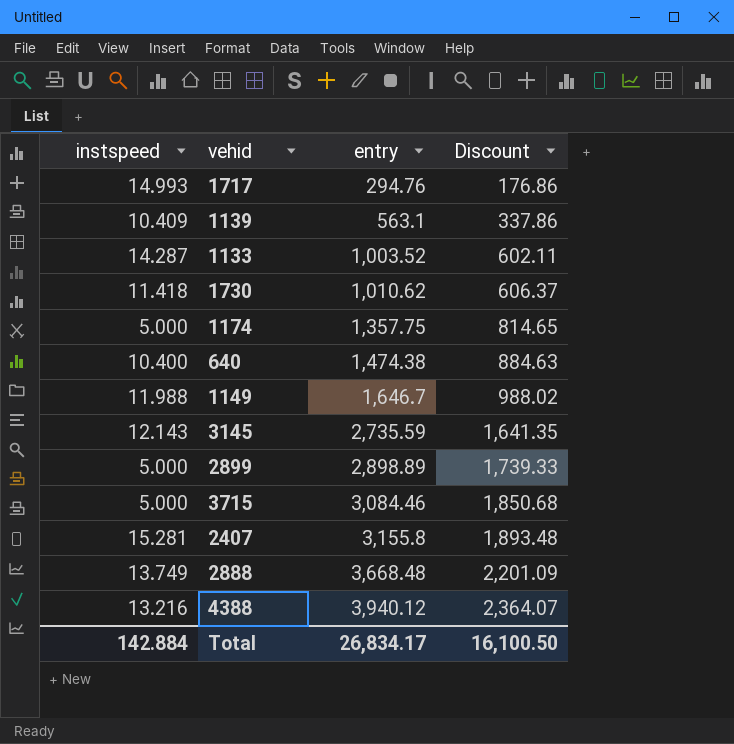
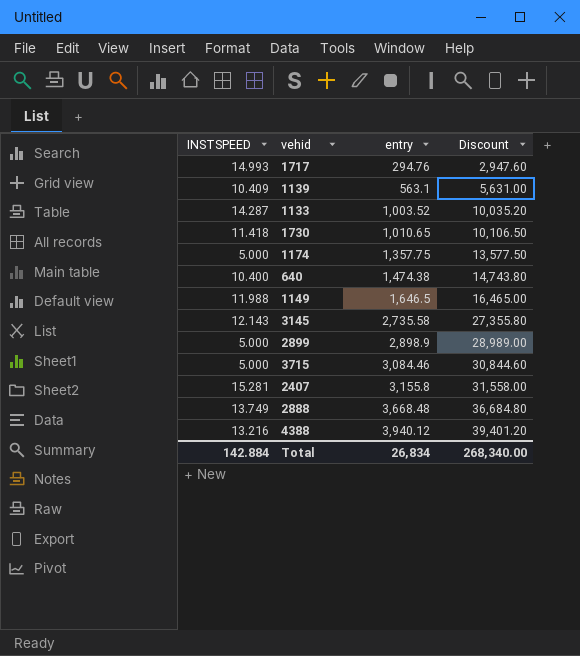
column name: instspeed -> INSTSPEED
column Discount | formula: [entry] * 0.6 -> [entry] * 10
1730 | entry: 1,010.62 -> 1,010.65
1149 | entry: 1,646.7 -> 1,646.5
3145 | entry: 2,735.59 -> 2,735.58
2899 | entry: 2,898.89 -> 2,898.9
Total | entry: 26,834.17 -> 26,834
Total | Discount: 16,100.50 -> 268,340.00

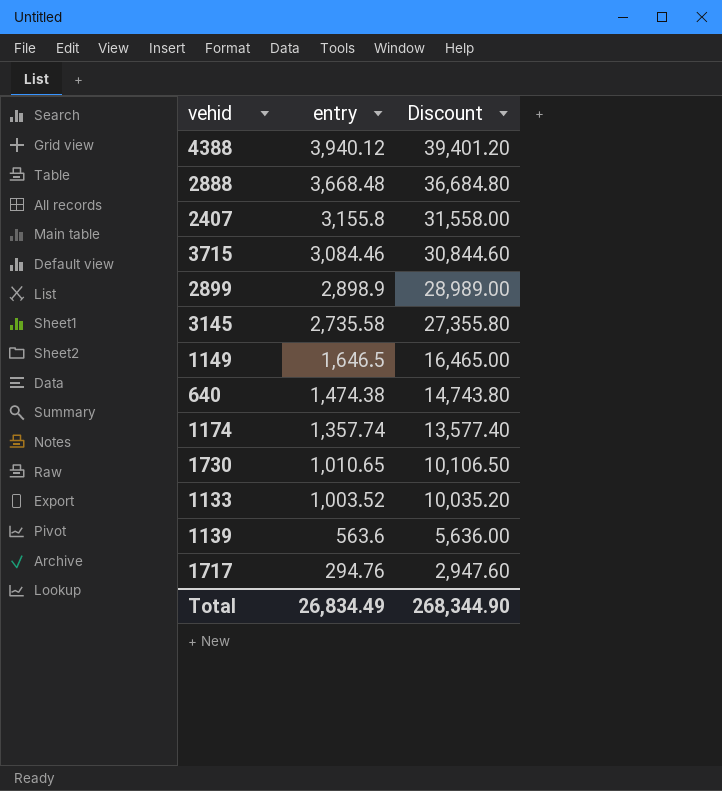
row order: entry ascending -> entry descending
column INSTSPEED | position: 1 -> none
1174 | entry: 1,357.75 -> 1,357.74
1174 | Discount: 13,577.50 -> 13,577.40
1139 | entry: 563.1 -> 563.6
1139 | Discount: 5,631.00 -> 5,636.00
Total | entry: 26,834 -> 26,834.49
Total | Discount: 268,340.00 -> 268,344.90

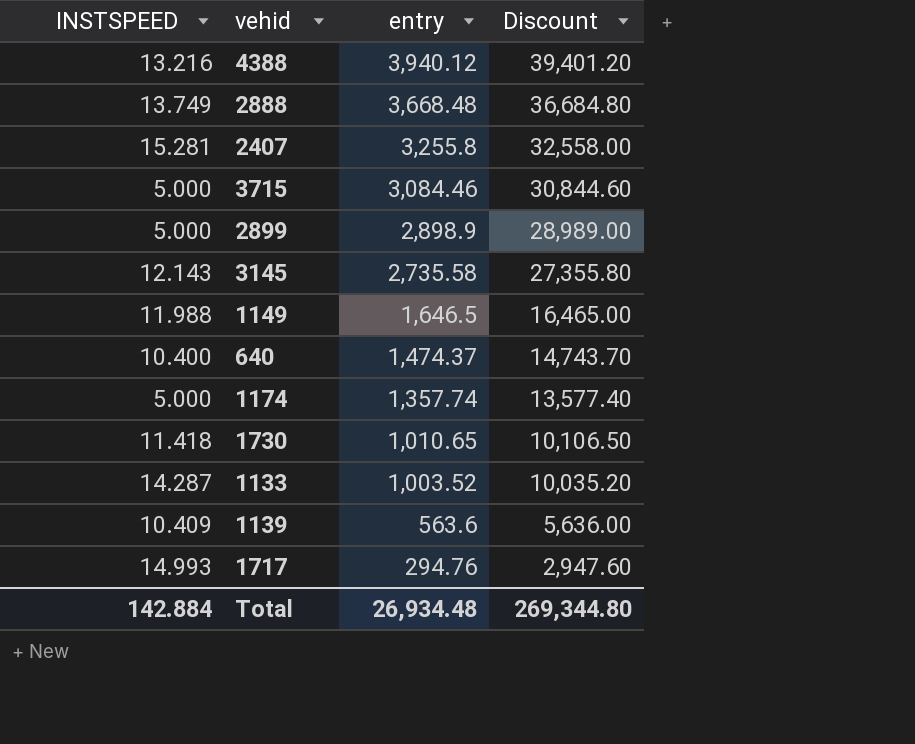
column INSTSPEED | position: none -> 1
2407 | entry: 3,155.8 -> 3,255.8
2407 | Discount: 31,558.00 -> 32,558.00
640 | entry: 1,474.38 -> 1,474.37
640 | Discount: 14,743.80 -> 14,743.70
Total | entry: 26,834.49 -> 26,934.48
Total | Discount: 268,344.90 -> 269,344.80

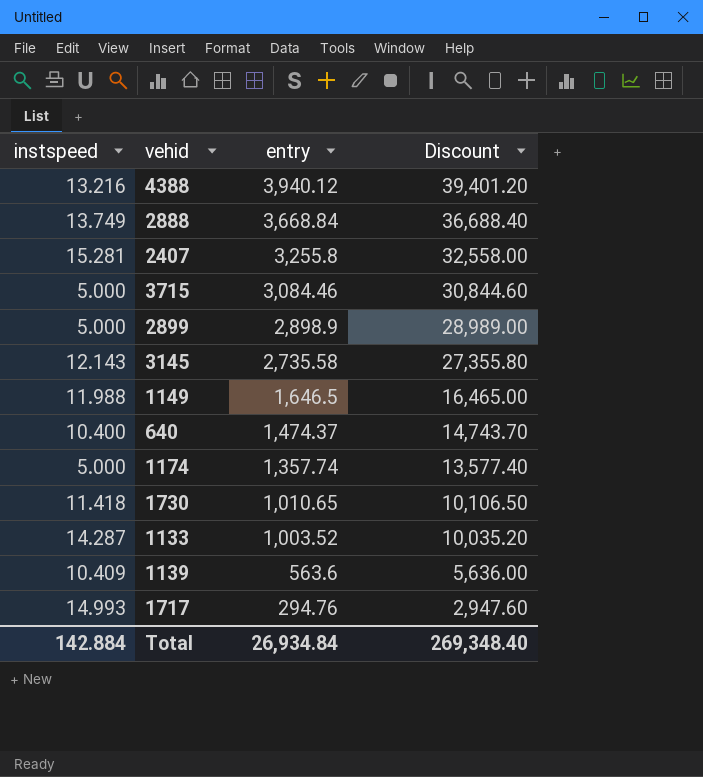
column name: INSTSPEED -> instspeed
2888 | entry: 3,668.48 -> 3,668.84
2888 | Discount: 36,684.80 -> 36,688.40
Total | entry: 26,934.48 -> 26,934.84
Total | Discount: 269,344.80 -> 269,348.40

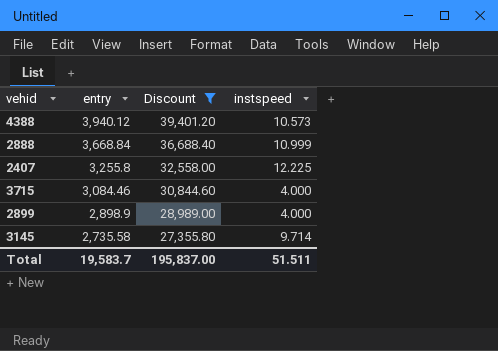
filter: none -> Discount >= 27,355.80
column instspeed | position: 1 -> 4
4388 | instspeed: 13.216 -> 10.573
2888 | instspeed: 13.749 -> 10.999
2407 | instspeed: 15.281 -> 12.225
3715 | instspeed: 5.000 -> 4.000
2899 | instspeed: 5.000 -> 4.000
3145 | instspeed: 12.143 -> 9.714
Total | entry: 26,934.84 -> 19,583.7
Total | Discount: 269,348.40 -> 195,837.00
Total | instspeed: 142.884 -> 51.511

